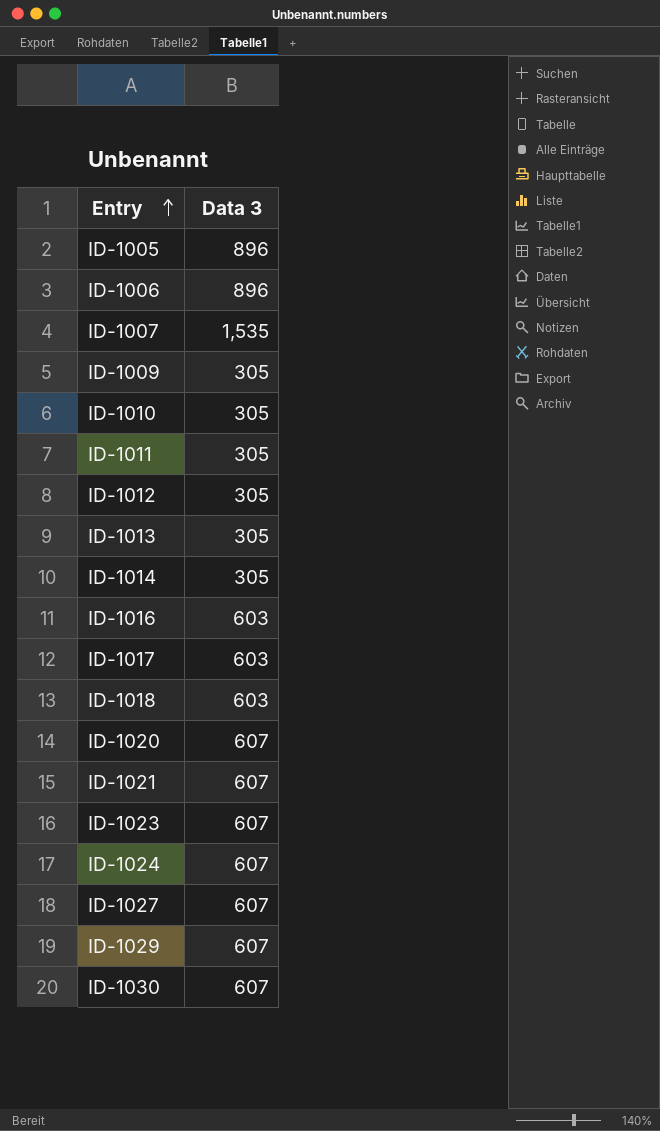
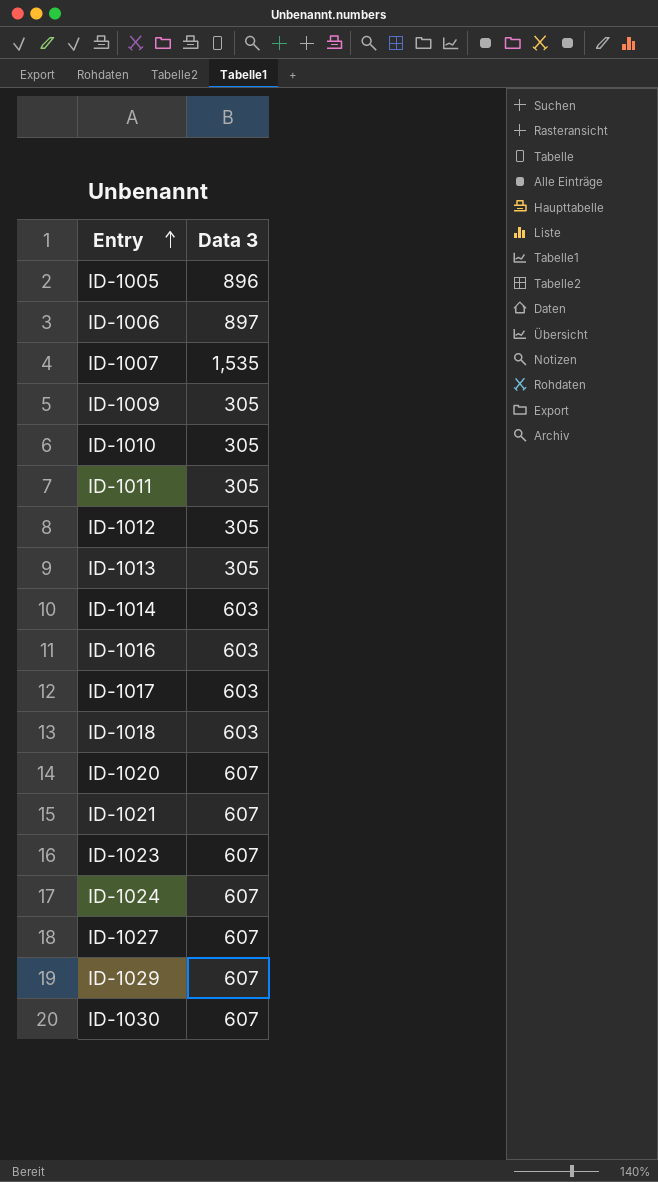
ID-1006 | Data 3: 896 -> 897
ID-1014 | Data 3: 305 -> 603

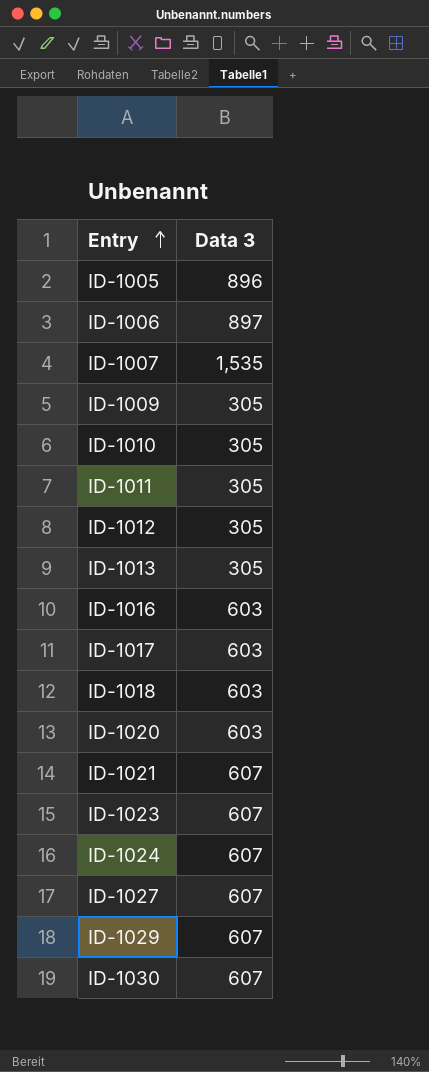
row ID-1014: 603 -> none
ID-1020 | Data 3: 607 -> 603

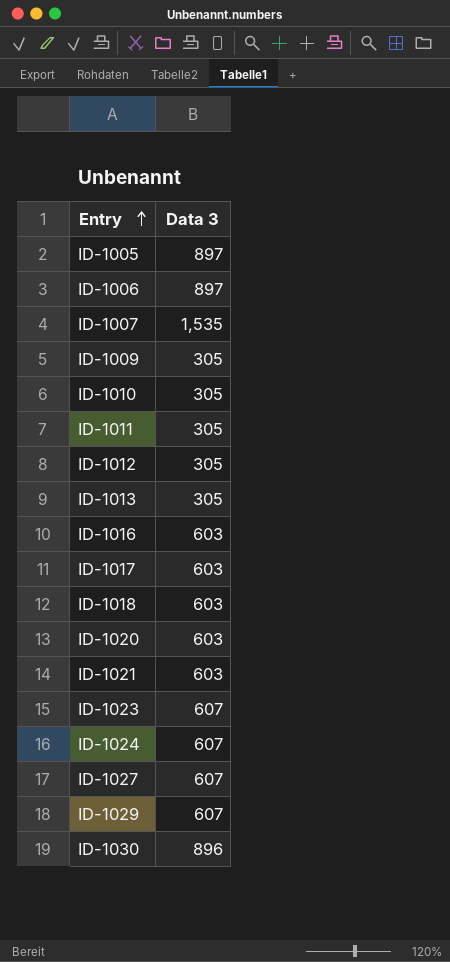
ID-1005 | Data 3: 896 -> 897
ID-1021 | Data 3: 607 -> 603
ID-1030 | Data 3: 607 -> 896

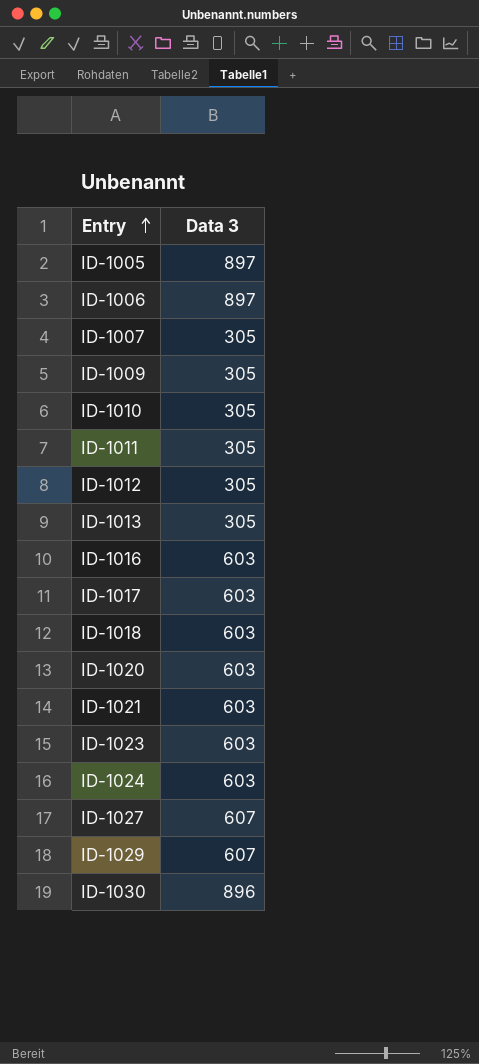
ID-1007 | Data 3: 1,535 -> 305
ID-1023 | Data 3: 607 -> 603
ID-1024 | Data 3: 607 -> 603

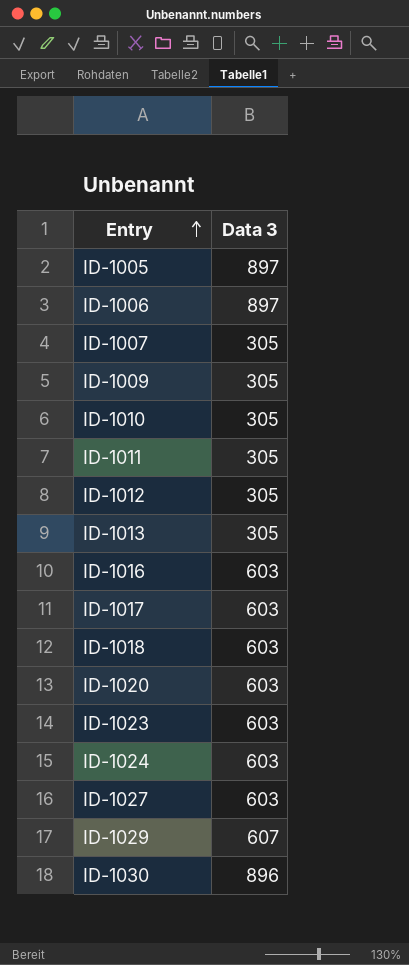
row ID-1021: 603 -> none
ID-1027 | Data 3: 607 -> 603

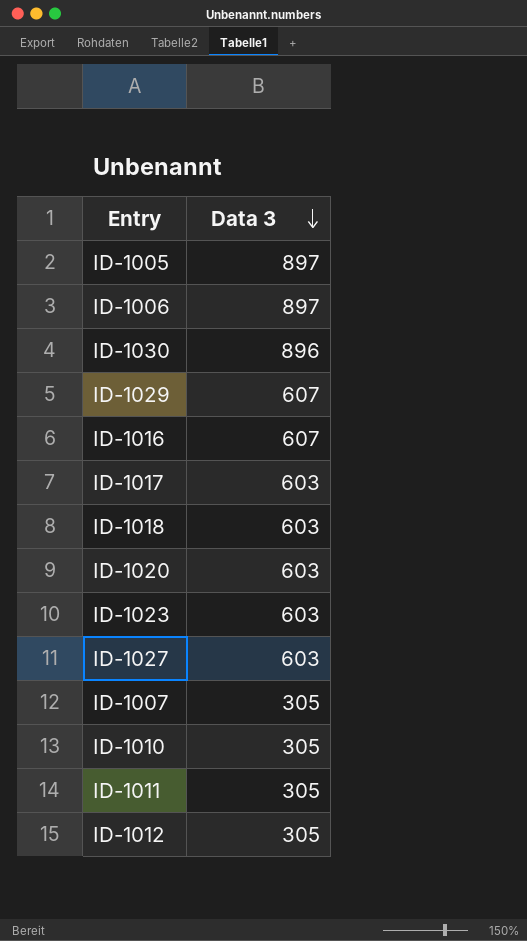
row order: Entry ascending -> Data 3 descending
row ID-1009: 305 -> none
row ID-1013: 305 -> none
row ID-1024: 603 -> none
ID-1016 | Data 3: 603 -> 607

